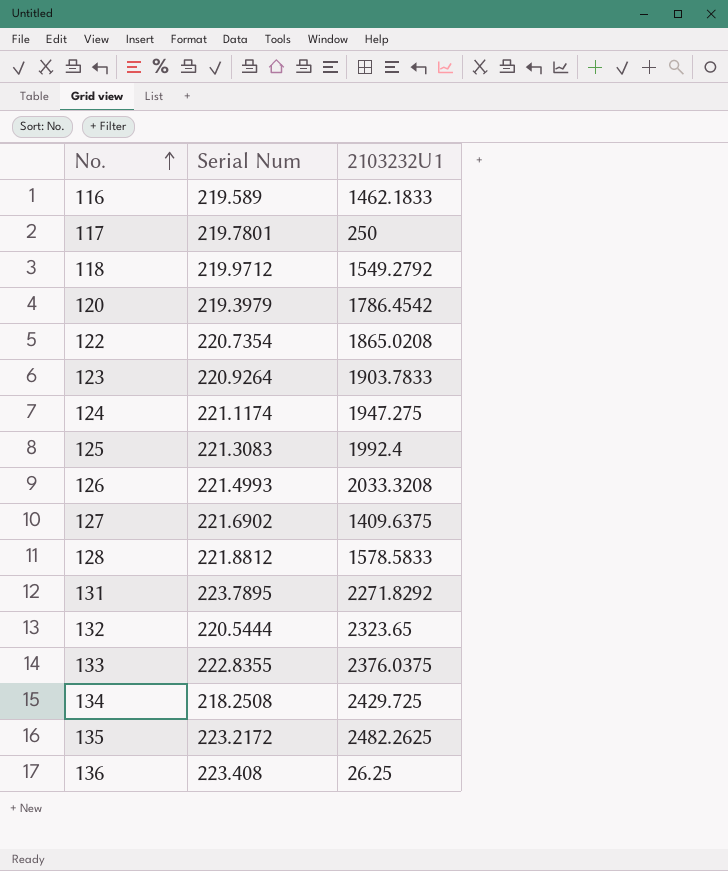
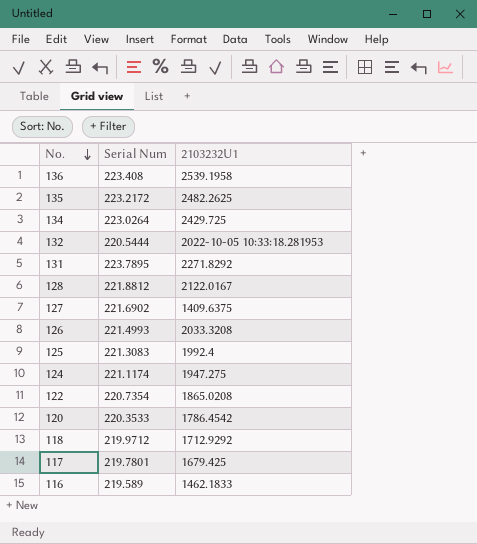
row order: No. ascending -> No. descending
row 123: 220.9264 | 1903.7833 -> none
row 133: 222.8355 | 2376.0375 -> none
136 | 2103232U1: 26.25 -> 2539.1958
134 | Serial Num: 218.2508 -> 223.0264
132 | 2103232U1: 2323.65 -> 2022-10-05 10:33:18.281953
128 | 2103232U1: 1578.5833 -> 2122.0167
120 | Serial Num: 219.3979 -> 220.3533
118 | 2103232U1: 1549.2792 -> 1712.9292
117 | 2103232U1: 250 -> 1679.425

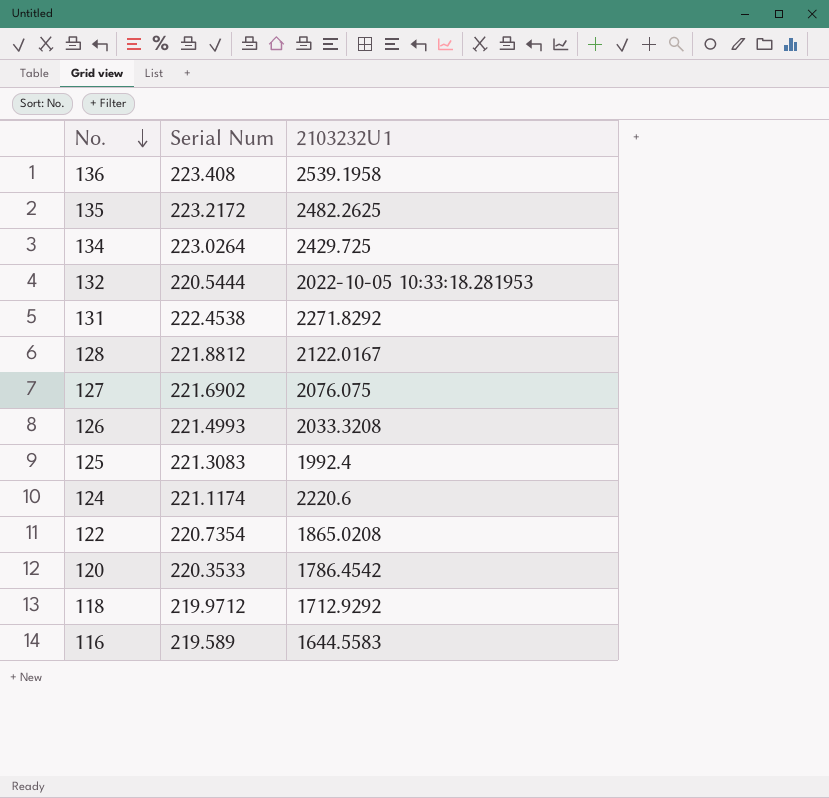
row 117: 219.7801 | 1679.425 -> none
131 | Serial Num: 223.7895 -> 222.4538
127 | 2103232U1: 1409.6375 -> 2076.075
124 | 2103232U1: 1947.275 -> 2220.6
116 | 2103232U1: 1462.1833 -> 1644.5583

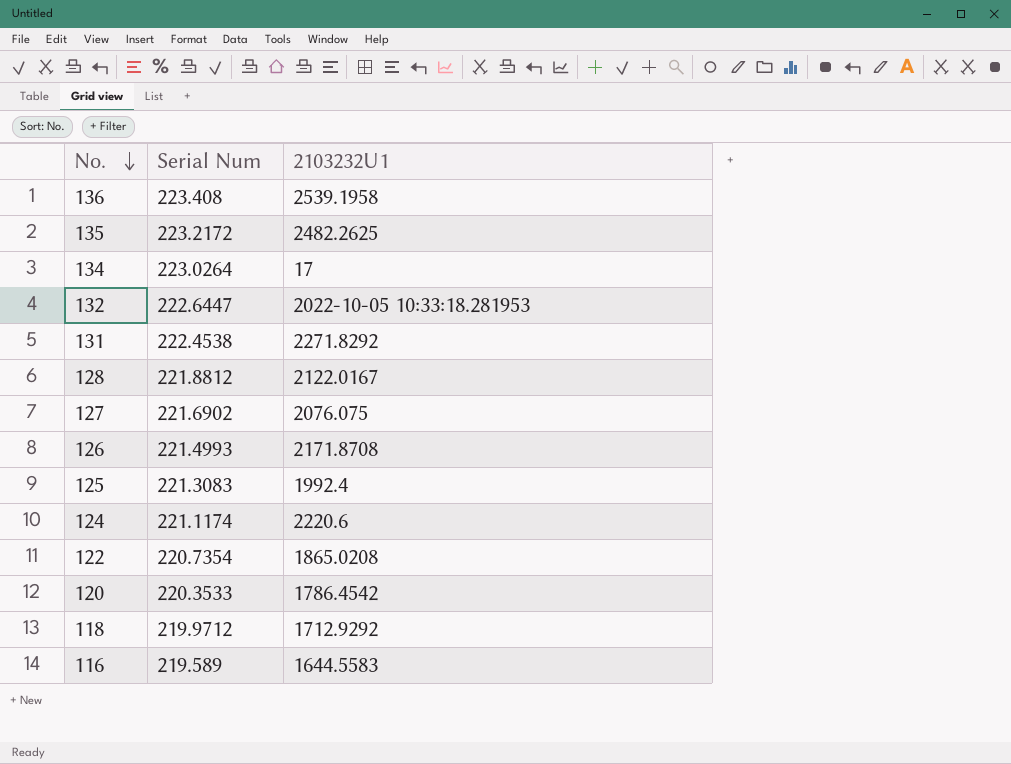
134 | 2103232U1: 2429.725 -> 17
132 | Serial Num: 220.5444 -> 222.6447
126 | 2103232U1: 2033.3208 -> 2171.8708

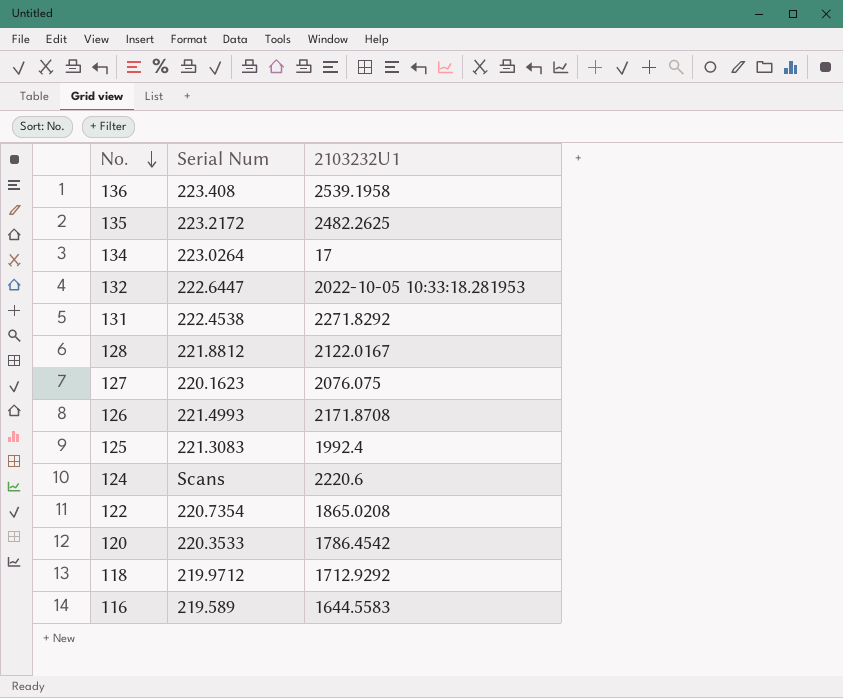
127 | Serial Num: 221.6902 -> 220.1623
124 | Serial Num: 221.1174 -> Scans

